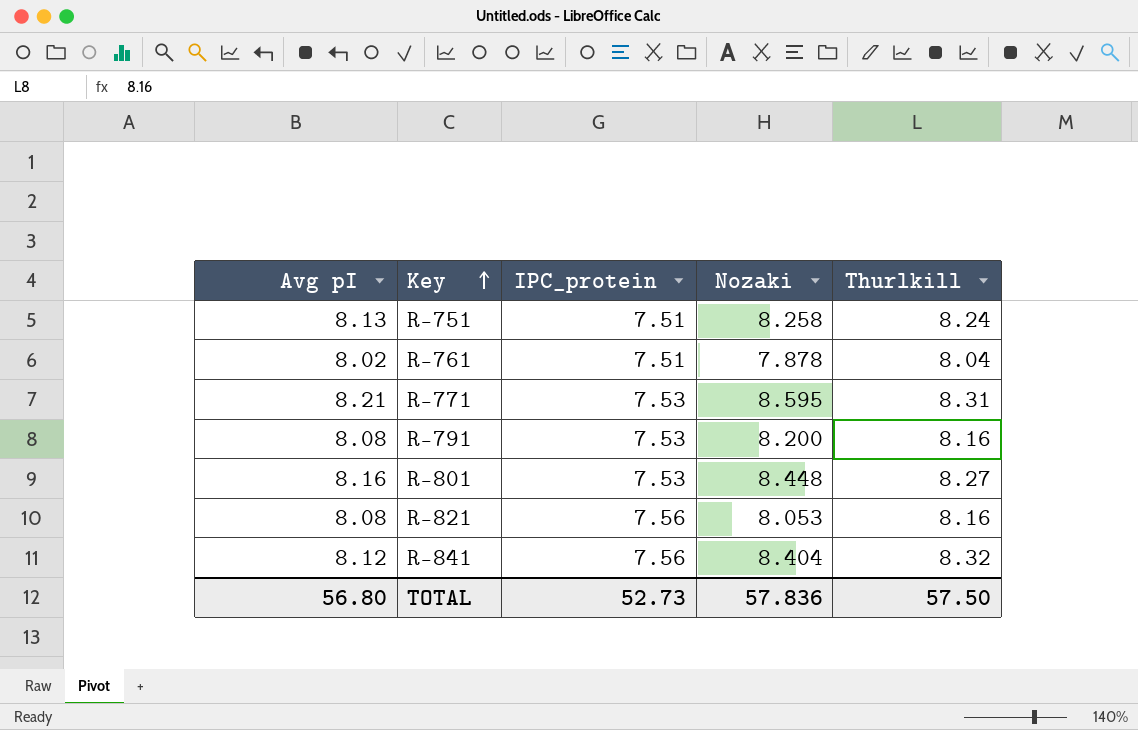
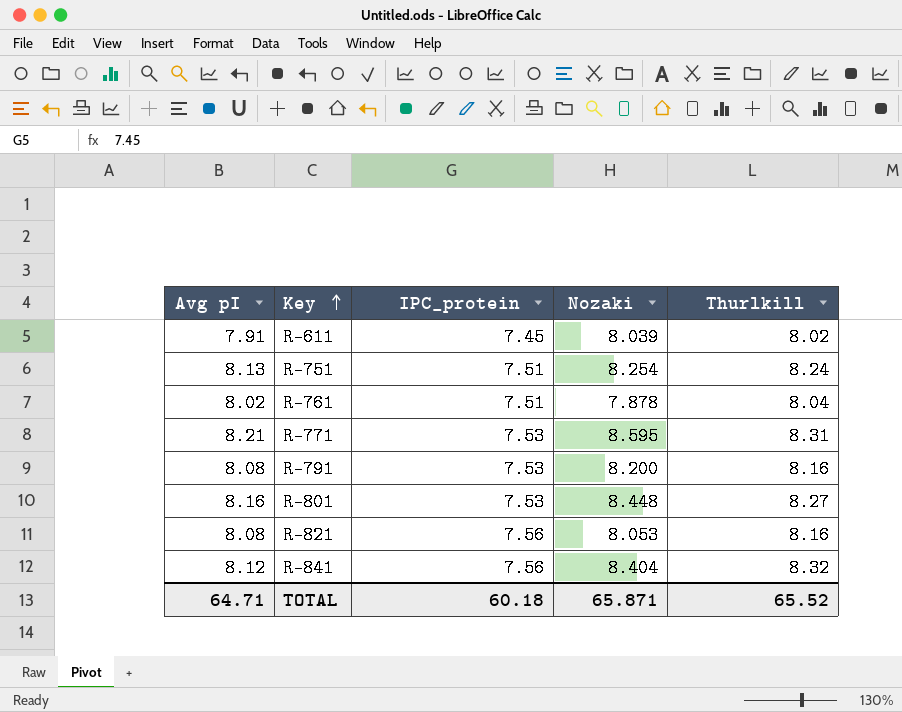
row R-611: none -> 7.91 | 7.45 | 8.039 | 8.02
R-751 | Nozaki: 8.258 -> 8.254
TOTAL | Avg pI: 56.80 -> 64.71
TOTAL | IPC_protein: 52.73 -> 60.18
TOTAL | Nozaki: 57.836 -> 65.871
TOTAL | Thurlkill: 57.50 -> 65.52

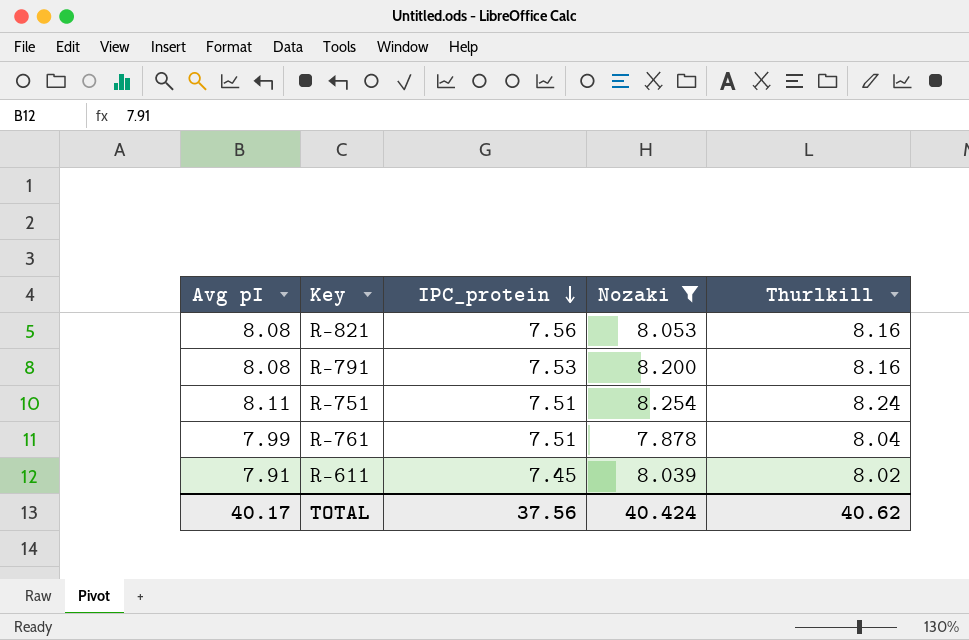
filter: none -> Nozaki <= 8.254
row order: Key ascending -> IPC_protein descending
R-751 | Avg pI: 8.13 -> 8.11
R-761 | Avg pI: 8.02 -> 7.99
TOTAL | Avg pI: 64.71 -> 40.17
TOTAL | IPC_protein: 60.18 -> 37.56
TOTAL | Nozaki: 65.871 -> 40.424
TOTAL | Thurlkill: 65.52 -> 40.62

